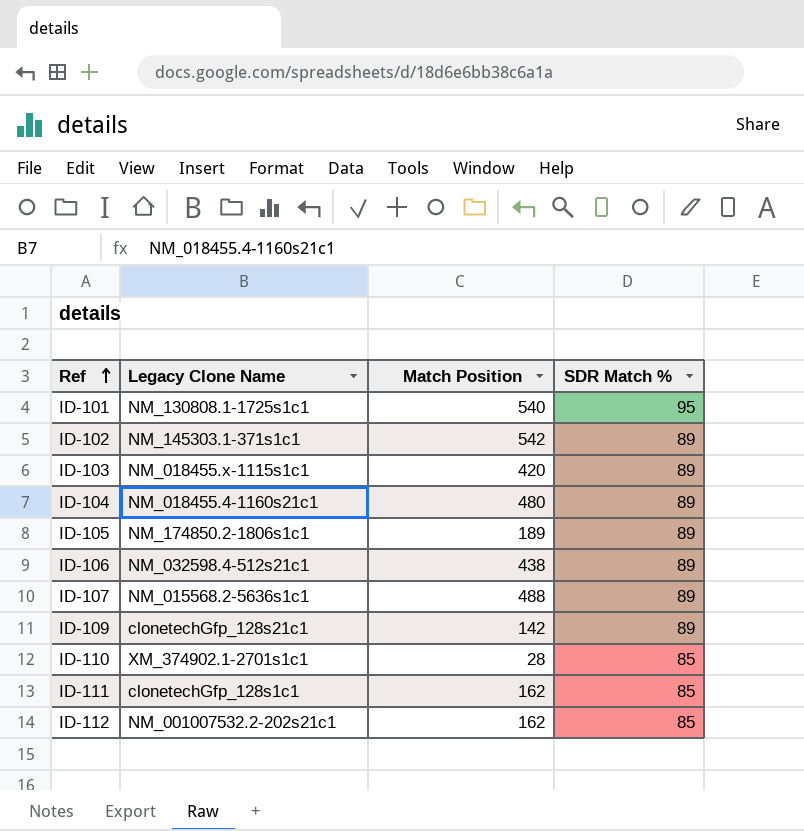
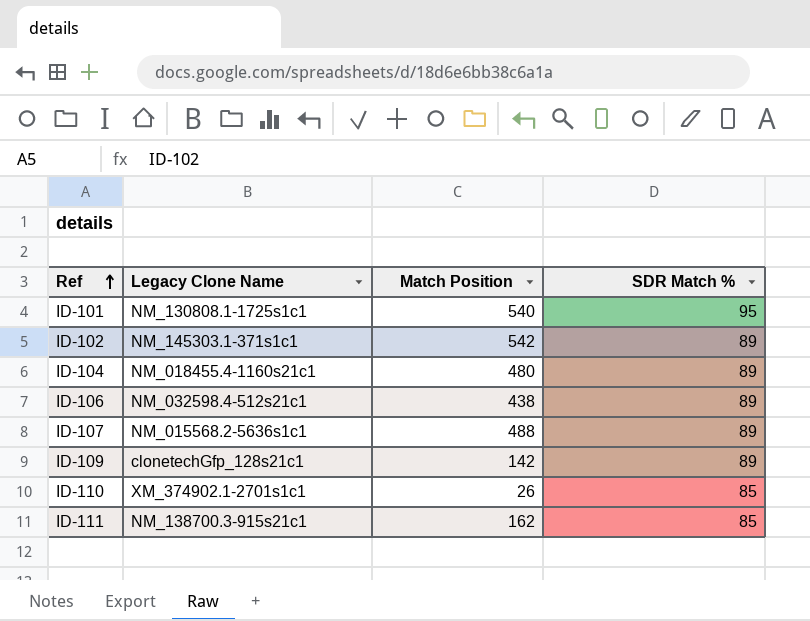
row ID-103: NM_018455.x-1115s1c1 | 420 | 89 -> none
row ID-105: NM_174850.2-1806s1c1 | 189 | 89 -> none
row ID-112: NM_001007532.2-202s21c1 | 162 | 85 -> none
ID-110 | Match Position: 28 -> 26
ID-111 | Legacy Clone Name: clonetechGfp_128s1c1 -> NM_138700.3-915s21c1

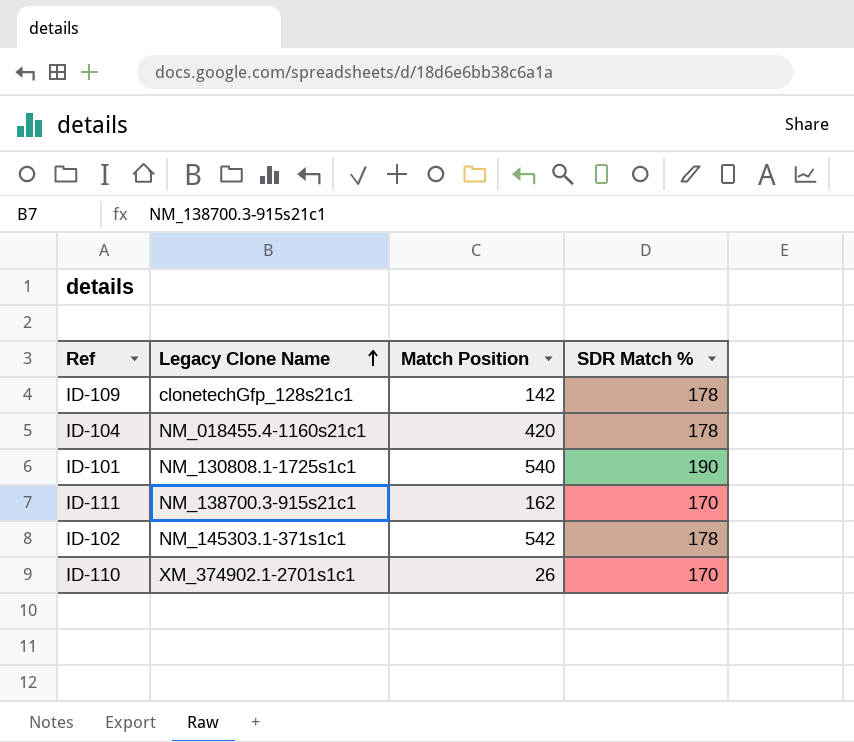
row order: Ref ascending -> Legacy Clone Name ascending
row ID-106: NM_032598.4-512s21c1 | 438 | 89 -> none
row ID-107: NM_015568.2-5636s1c1 | 488 | 89 -> none
ID-109 | SDR Match %: 89 -> 178
ID-104 | Match Position: 480 -> 420
ID-104 | SDR Match %: 89 -> 178
ID-101 | SDR Match %: 95 -> 190
ID-111 | SDR Match %: 85 -> 170
ID-102 | SDR Match %: 89 -> 178
ID-110 | SDR Match %: 85 -> 170

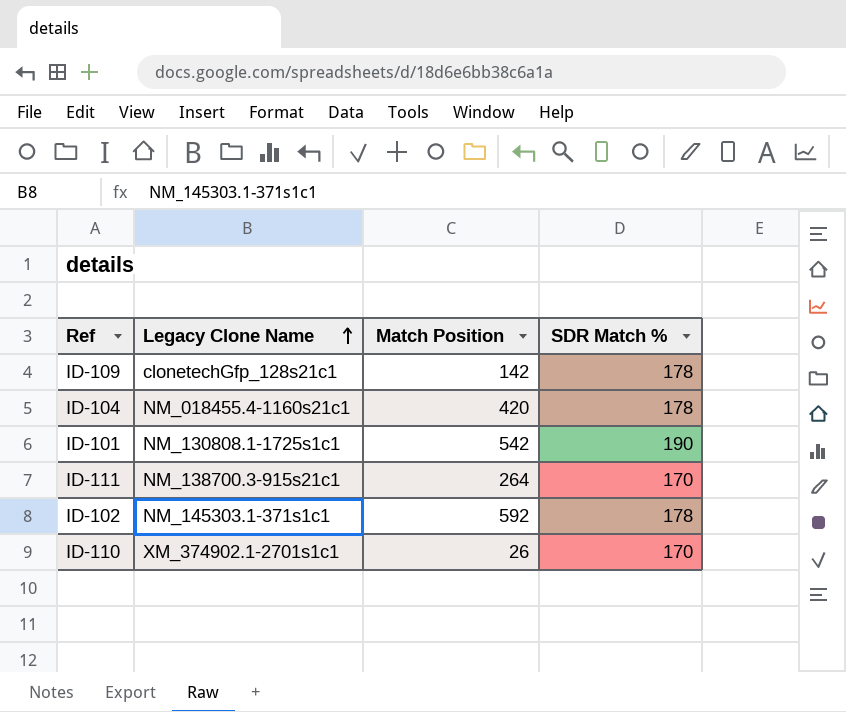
ID-101 | Match Position: 540 -> 542
ID-111 | Match Position: 162 -> 264
ID-102 | Match Position: 542 -> 592

